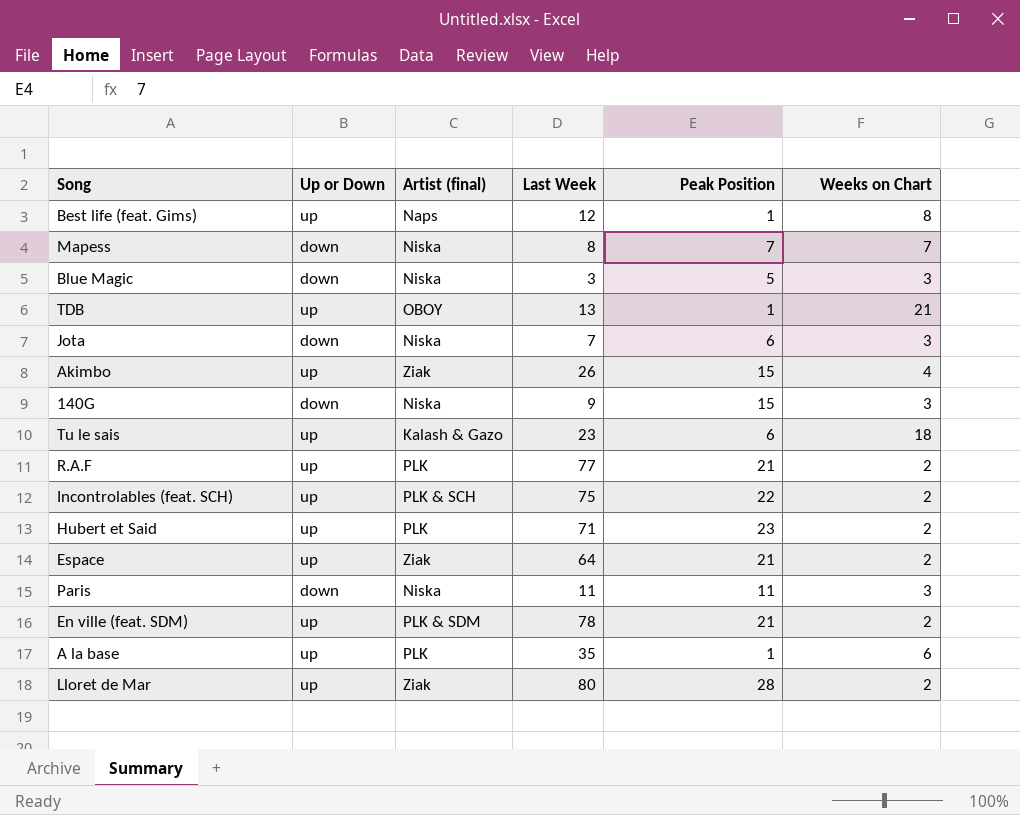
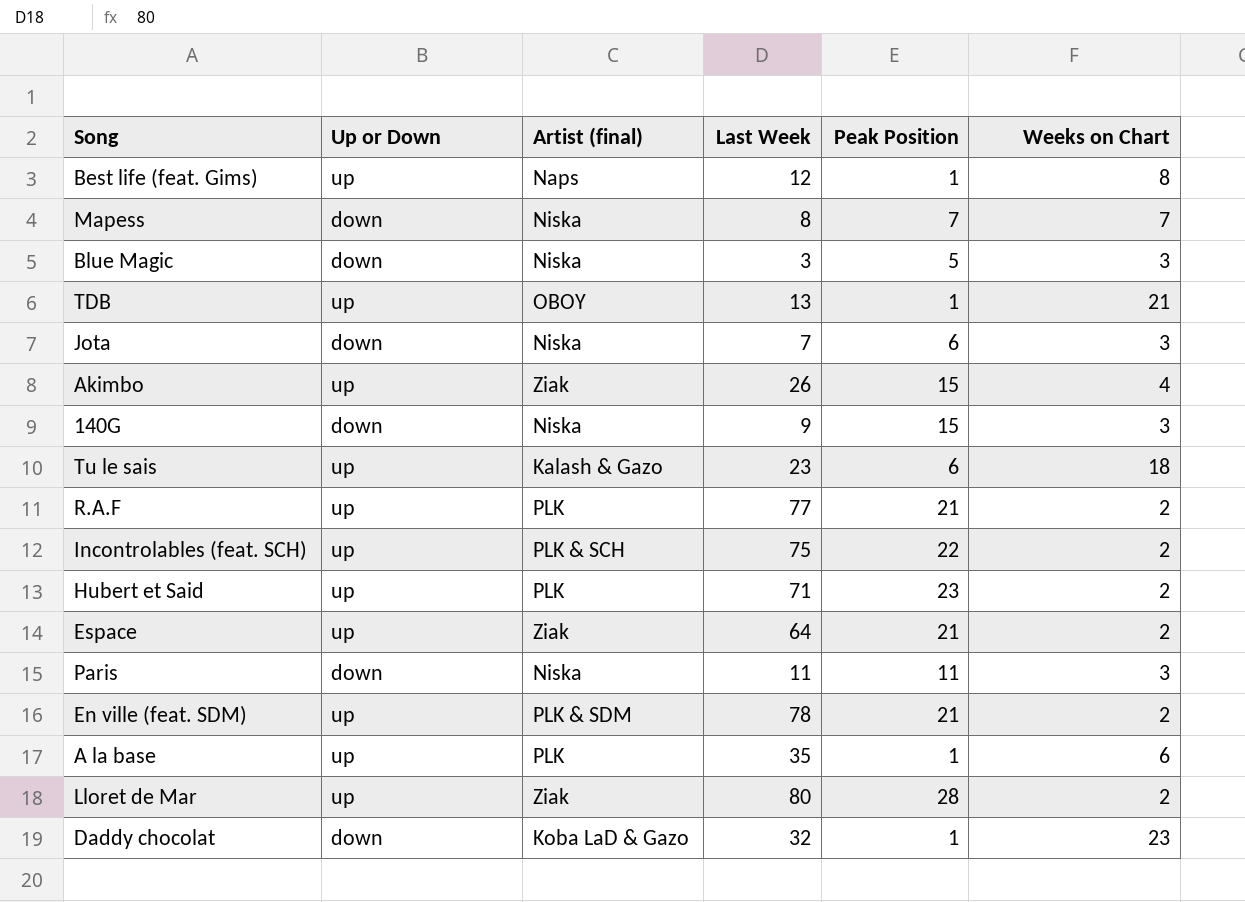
row Daddy chocolat: none -> down | Koba LaD & Gazo | 32 | 1 | 23

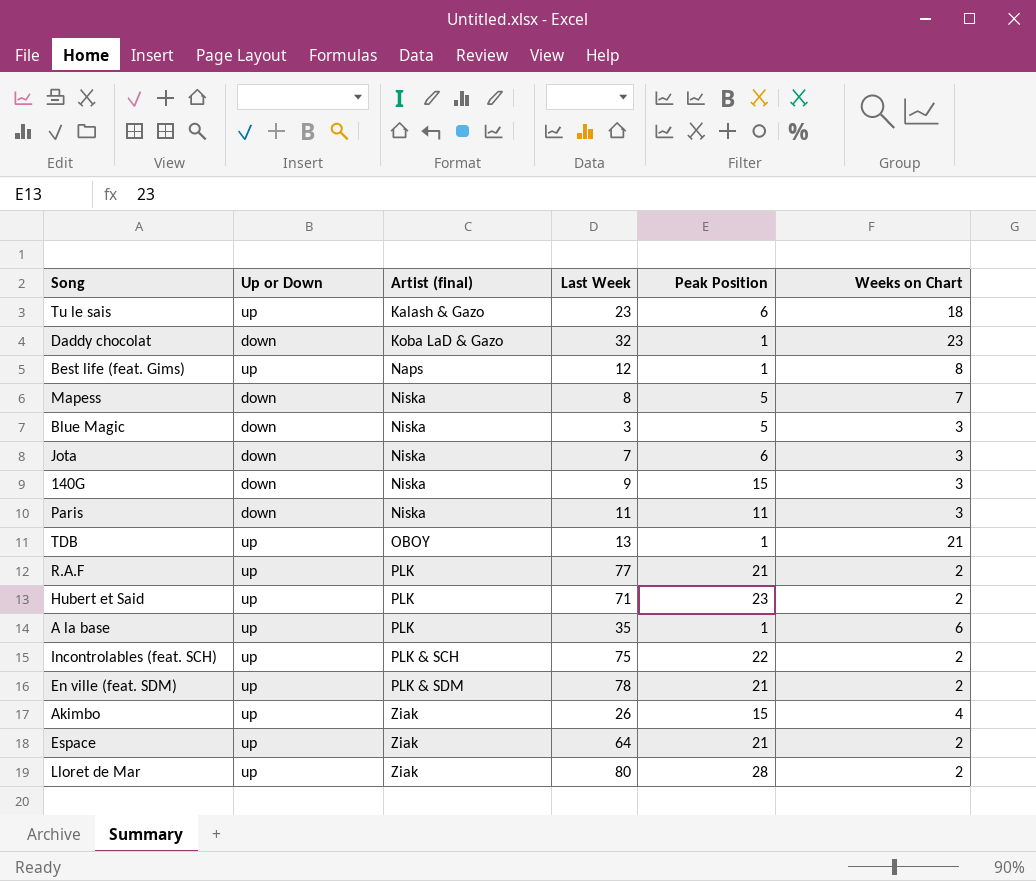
row order: none -> Artist (final) ascending
Mapess | Peak Position: 7 -> 5

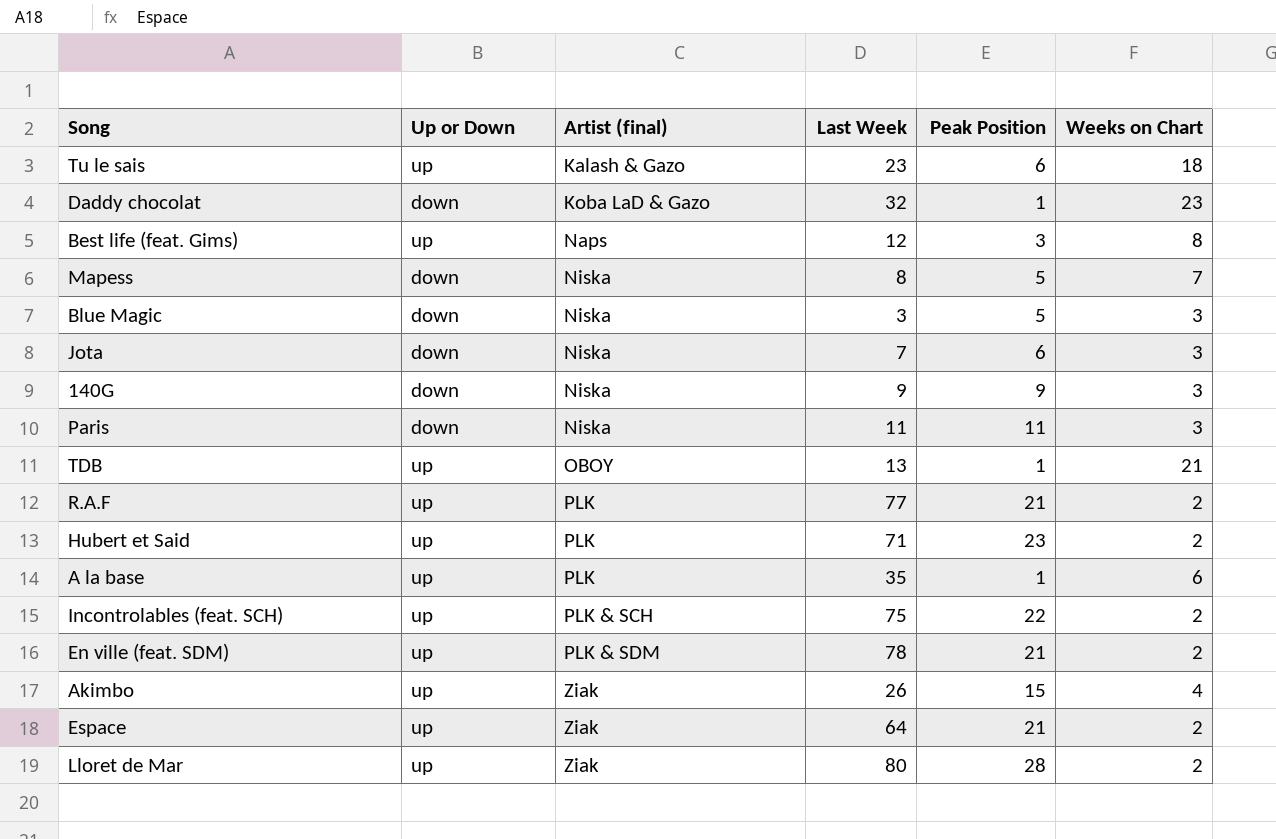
Best life (feat. Gims) | Peak Position: 1 -> 3
140G | Peak Position: 15 -> 9

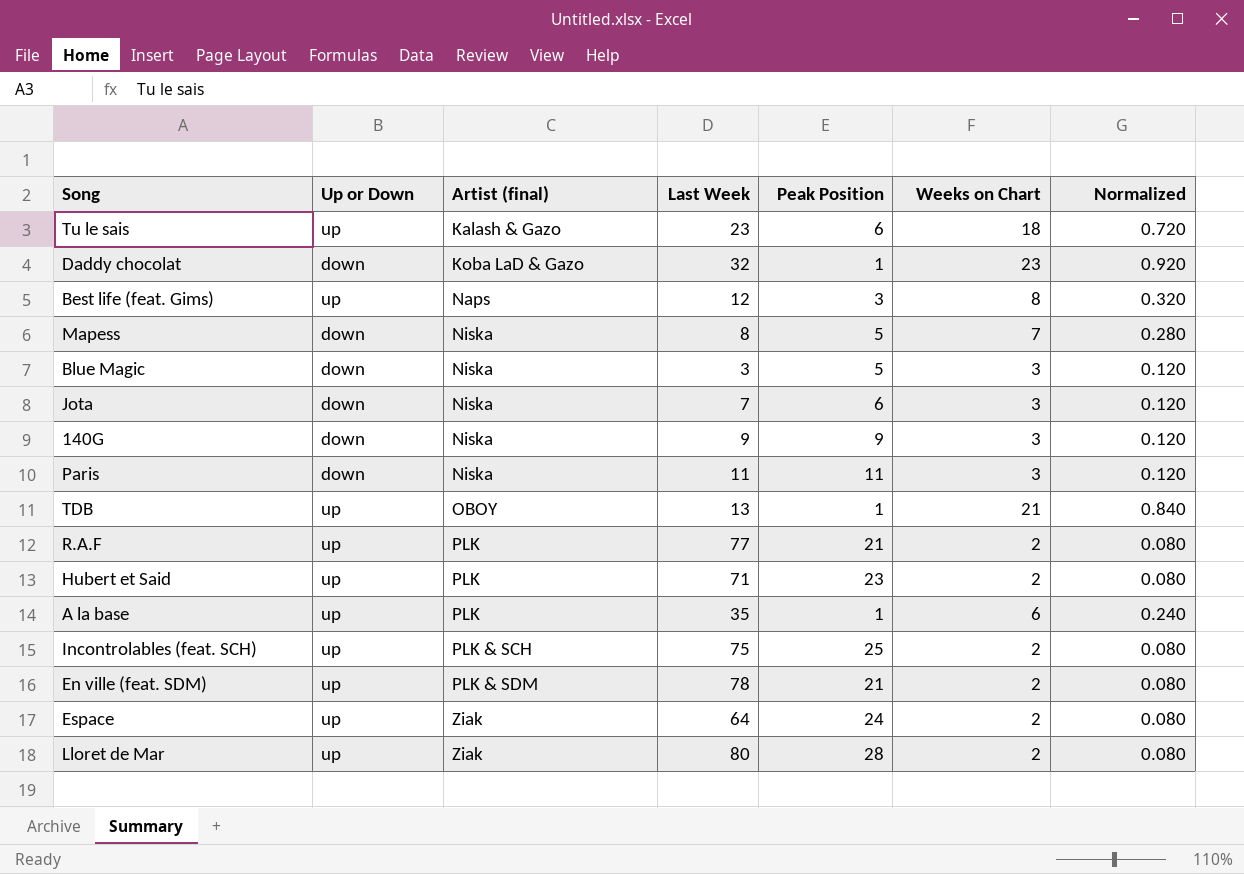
column Normalized | formula: none -> [Weeks on Chart] * 0.04
row Akimbo: up | Ziak | 26 | 15 | 4 -> none
Incontrolables (feat. SCH) | Peak Position: 22 -> 25
Espace | Peak Position: 21 -> 24

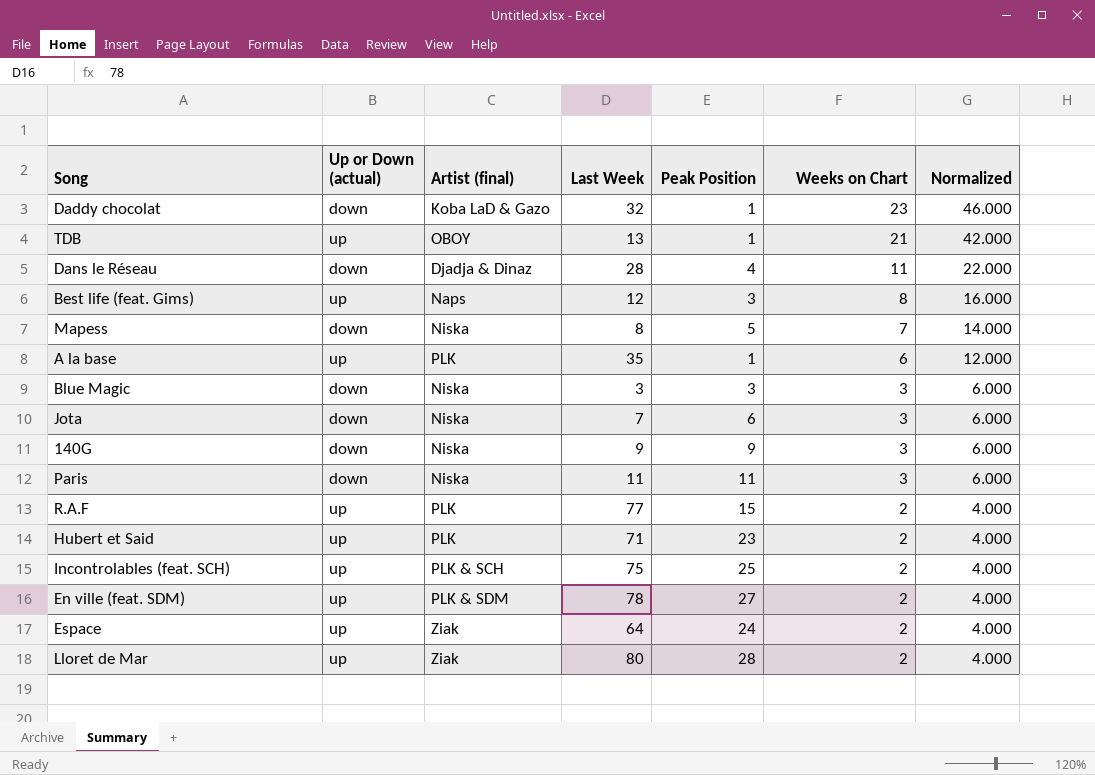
row order: Artist (final) ascending -> Weeks on Chart descending
column name: Up or Down -> Up or Down (actual)
column Normalized | formula: [Weeks on Chart] * 0.04 -> [Weeks on Chart] * 2
row Tu le sais: up | Kalash & Gazo | 23 | 6 | 18 | 0.720 -> none
row Dans le Réseau: none -> down | Djadja & Dinaz | 28 | 4 | 11 | 22.000
Blue Magic | Peak Position: 5 -> 3
R.A.F | Peak Position: 21 -> 15
En ville (feat. SDM) | Peak Position: 21 -> 27

